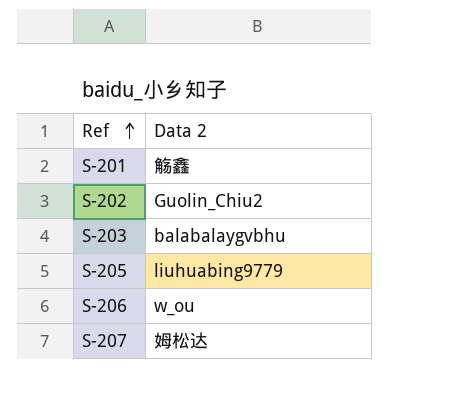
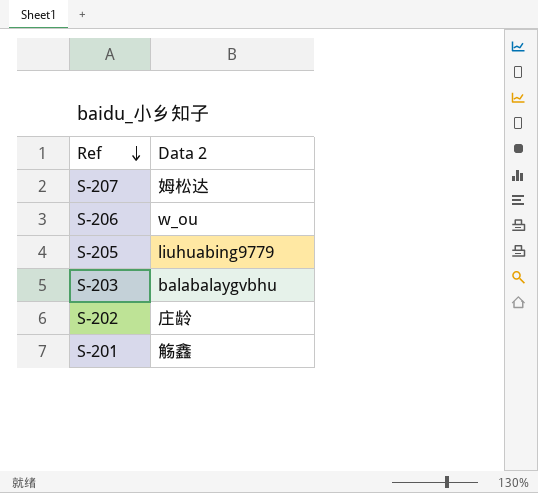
row order: Ref ascending -> Ref descending
S-202 | Data 2: Guolin_Chiu2 -> 庄龄

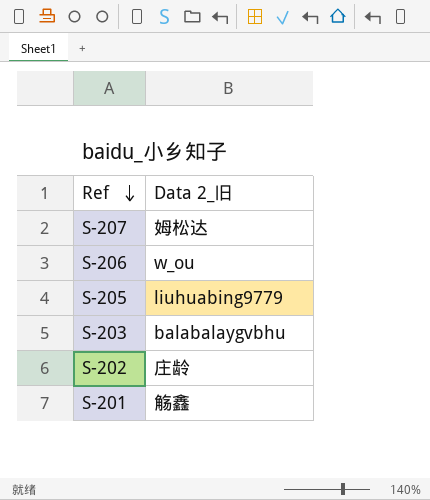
column name: Data 2 -> Data 2_旧

